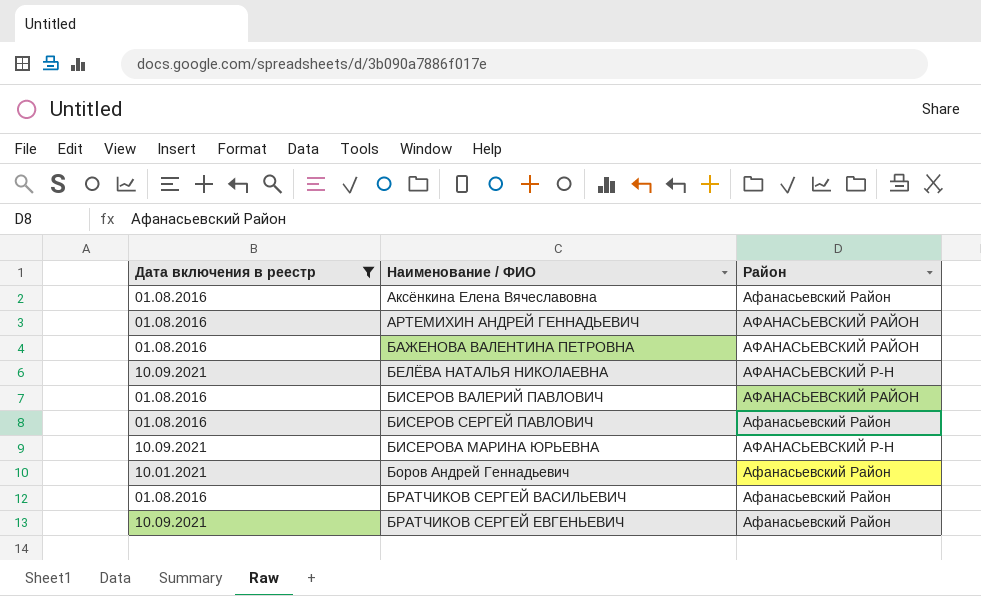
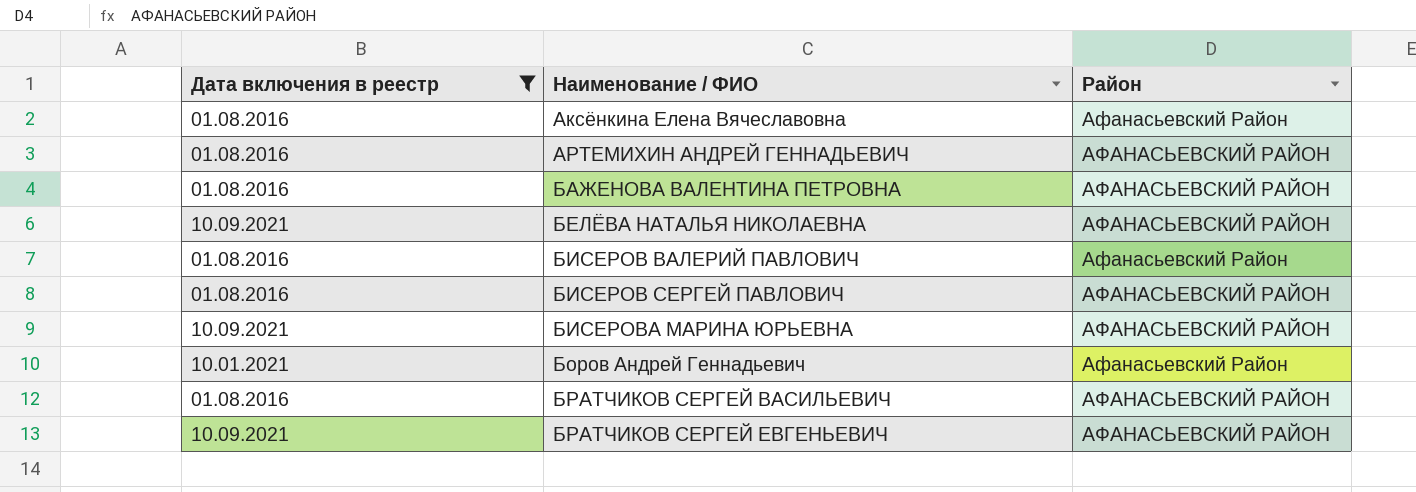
БЕЛЁВА НАТАЛЬЯ НИКОЛАЕВНА | Район: АФАНАСЬЕВСКИЙ Р-Н -> АФАНАСЬЕВСКИЙ РАЙОН
БИСЕРОВ ВАЛЕРИЙ ПАВЛОВИЧ | Район: АФАНАСЬЕВСКИЙ РАЙОН -> Афанасьевский Район
БИСЕРОВ СЕРГЕЙ ПАВЛОВИЧ | Район: Афанасьевский Район -> АФАНАСЬЕВСКИЙ РАЙОН
БИСЕРОВА МАРИНА ЮРЬЕВНА | Район: АФАНАСЬЕВСКИЙ Р-Н -> АФАНАСЬЕВСКИЙ РАЙОН
БРАТЧИКОВ СЕРГЕЙ ВАСИЛЬЕВИЧ | Район: Афанасьевский Район -> АФАНАСЬЕВСКИЙ РАЙОН
БРАТЧИКОВ СЕРГЕЙ ЕВГЕНЬЕВИЧ | Район: Афанасьевский Район -> АФАНАСЬЕВСКИЙ РАЙОН

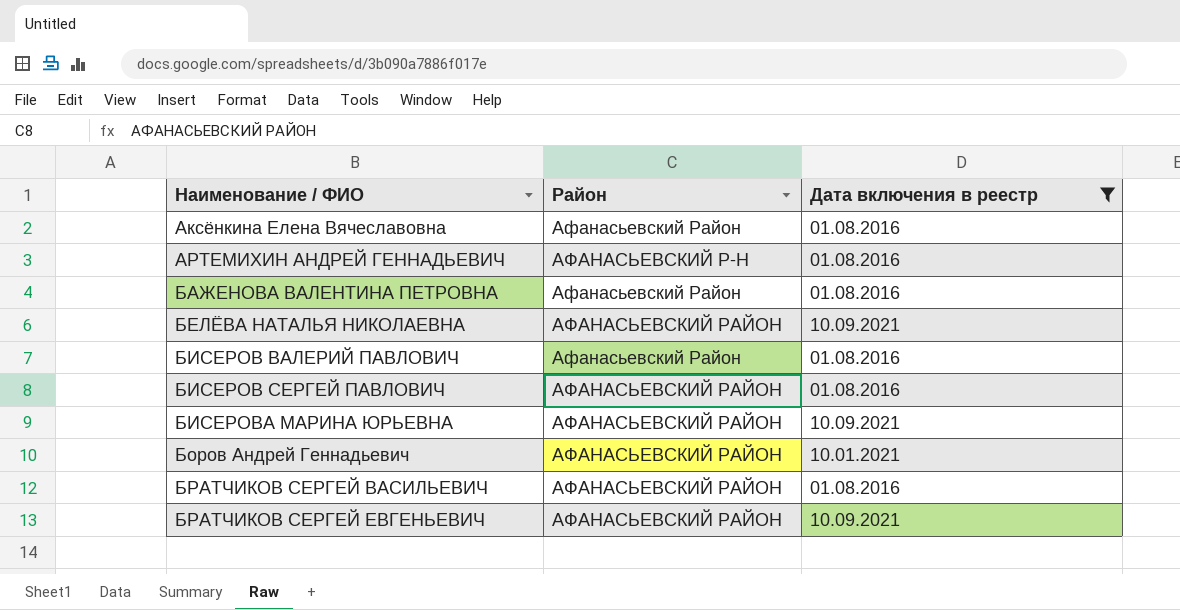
column Дата включения в реестр | position: 1 -> 3
АРТЕМИХИН АНДРЕЙ ГЕННАДЬЕВИЧ | Район: АФАНАСЬЕВСКИЙ РАЙОН -> АФАНАСЬЕВСКИЙ Р-Н
БАЖЕНОВА ВАЛЕНТИНА ПЕТРОВНА | Район: АФАНАСЬЕВСКИЙ РАЙОН -> Афанасьевский Район
Боров Андрей Геннадьевич | Район: Афанасьевский Район -> АФАНАСЬЕВСКИЙ РАЙОН

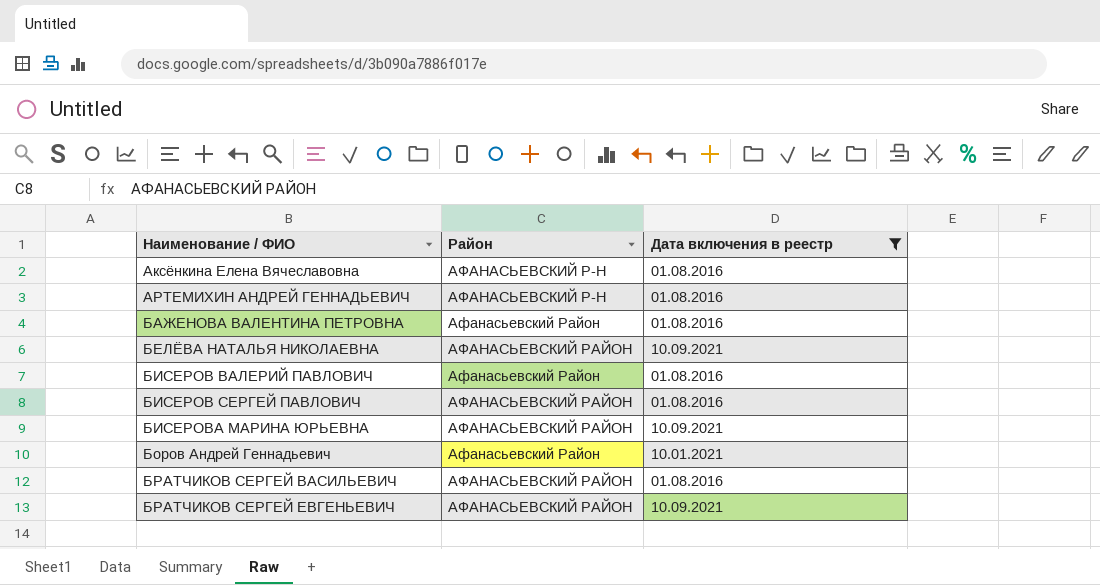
Аксёнкина Елена Вячеславовна | Район: Афанасьевский Район -> АФАНАСЬЕВСКИЙ Р-Н
Боров Андрей Геннадьевич | Район: АФАНАСЬЕВСКИЙ РАЙОН -> Афанасьевский Район

